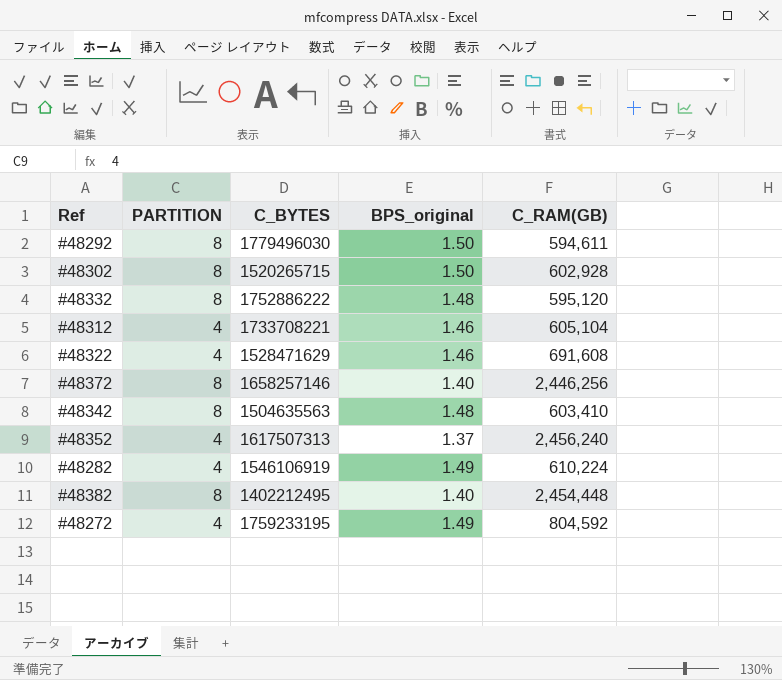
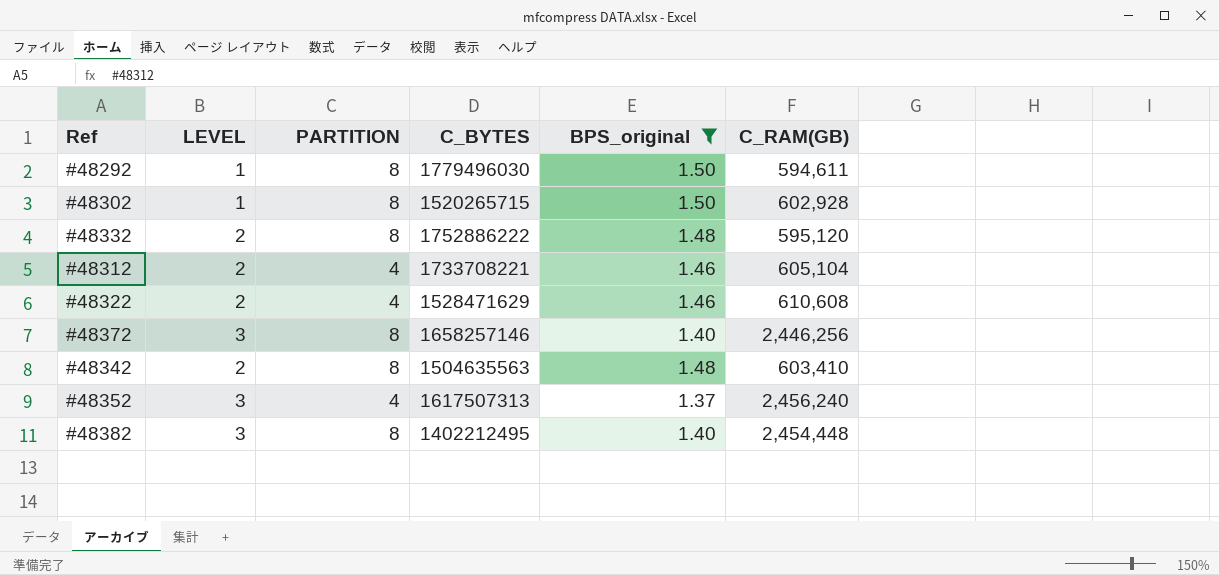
filter: none -> BPS_original != 1.49
column LEVEL | position: none -> 2
#48322 | C_RAM(GB): 691,608 -> 610,608

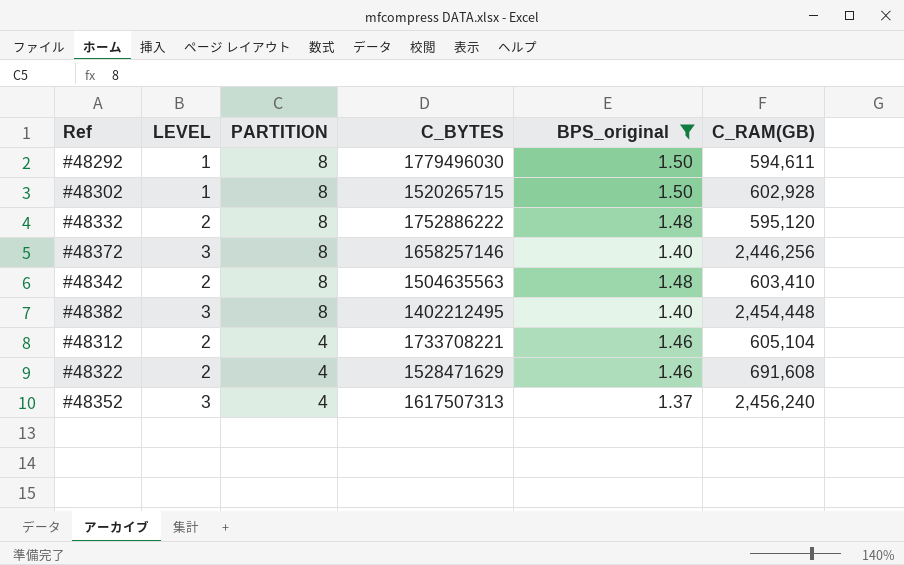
row order: none -> PARTITION descending
#48322 | C_RAM(GB): 610,608 -> 691,608

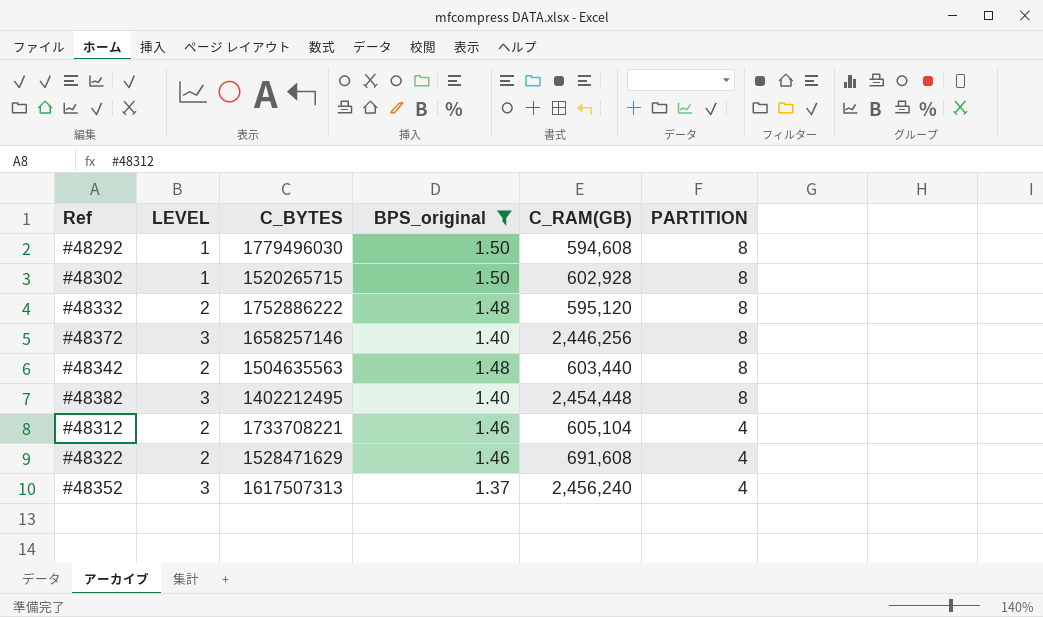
column PARTITION | position: 3 -> 6
#48292 | C_RAM(GB): 594,611 -> 594,608
#48342 | C_RAM(GB): 603,410 -> 603,440

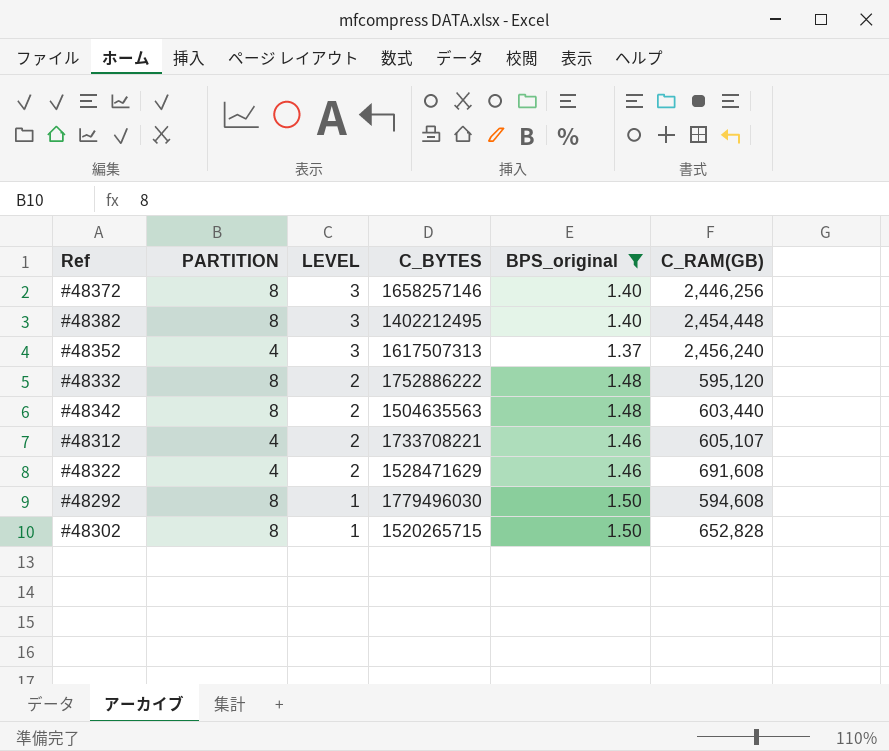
row order: PARTITION descending -> LEVEL descending
column PARTITION | position: 6 -> 2
#48312 | C_RAM(GB): 605,104 -> 605,107
#48302 | C_RAM(GB): 602,928 -> 652,828

